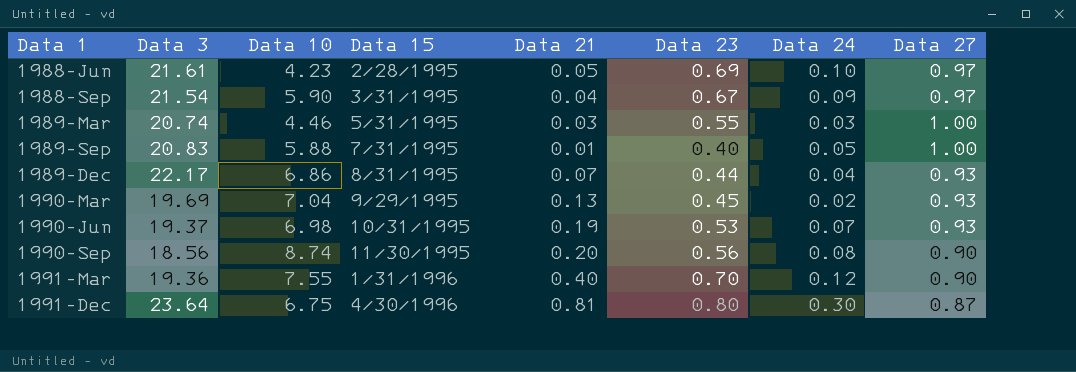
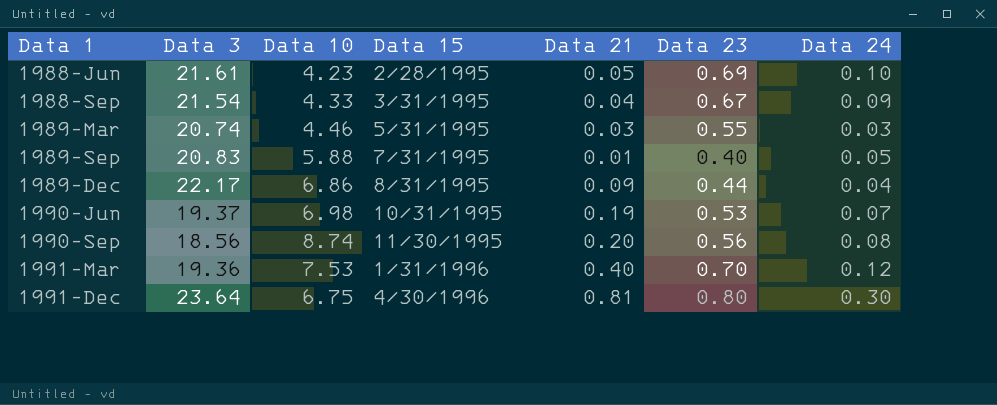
column Data 27 | position: 8 -> none
row 1990-Mar: 19.69 | 7.04 | 9/29/1995 | 0.13 | 0.45 | 0.02 | 0.93 -> none
1988-Sep | Data 10: 5.90 -> 4.33
1989-Dec | Data 21: 0.07 -> 0.09
1991-Mar | Data 10: 7.55 -> 7.53

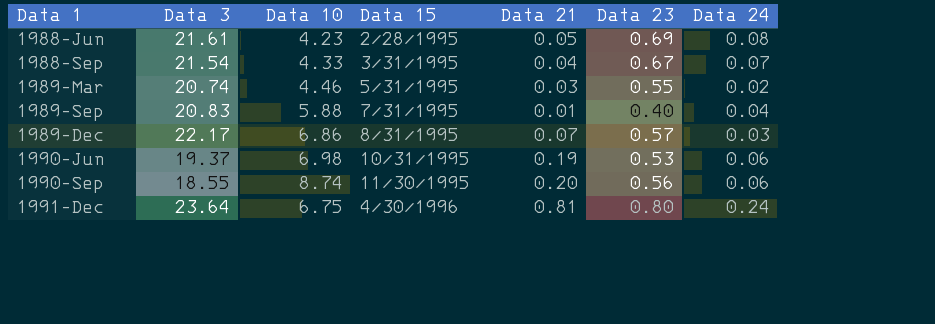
row 1991-Mar: 19.36 | 7.53 | 1/31/1996 | 0.40 | 0.70 | 0.12 -> none
1988-Jun | Data 24: 0.10 -> 0.08
1988-Sep | Data 24: 0.09 -> 0.07
1989-Mar | Data 24: 0.03 -> 0.02
1989-Sep | Data 24: 0.05 -> 0.04
1989-Dec | Data 21: 0.09 -> 0.07
1989-Dec | Data 23: 0.44 -> 0.57
1989-Dec | Data 24: 0.04 -> 0.03
1990-Jun | Data 24: 0.07 -> 0.06
1990-Sep | Data 3: 18.56 -> 18.55
1990-Sep | Data 24: 0.08 -> 0.06
1991-Dec | Data 24: 0.30 -> 0.24

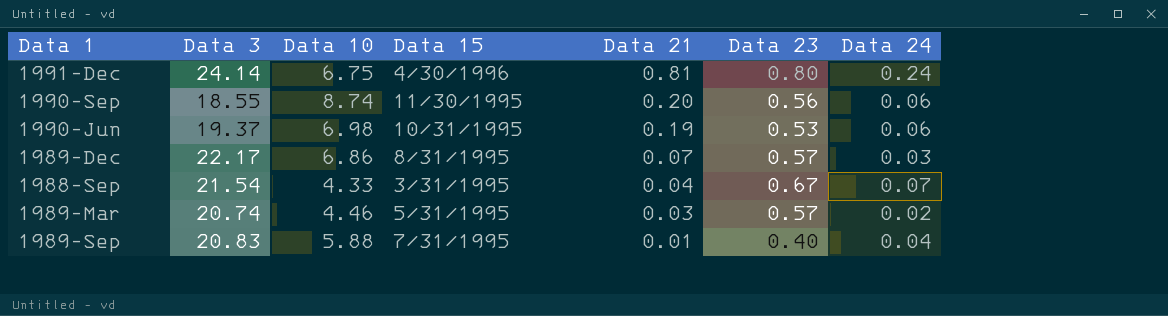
row order: Data 1 ascending -> Data 21 descending
row 1988-Jun: 21.61 | 4.23 | 2/28/1995 | 0.05 | 0.69 | 0.08 -> none
1991-Dec | Data 3: 23.64 -> 24.14
1989-Mar | Data 23: 0.55 -> 0.57

